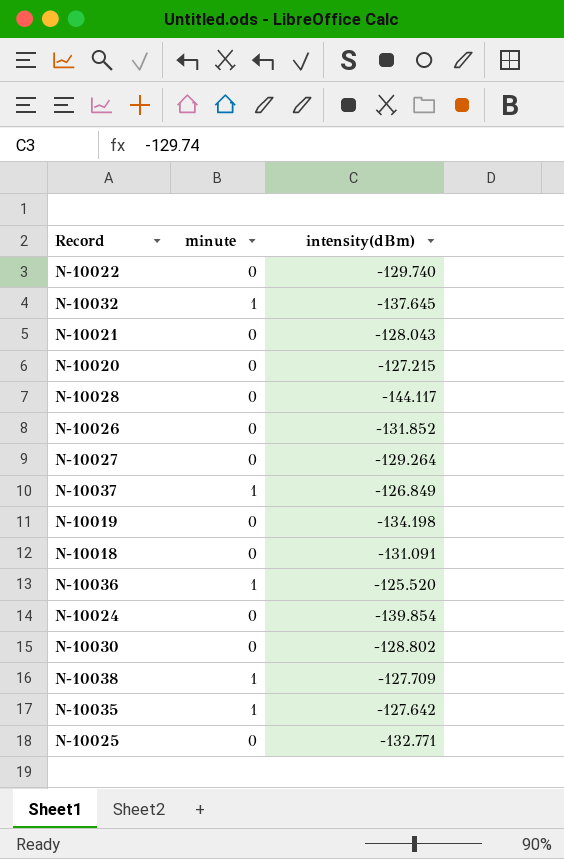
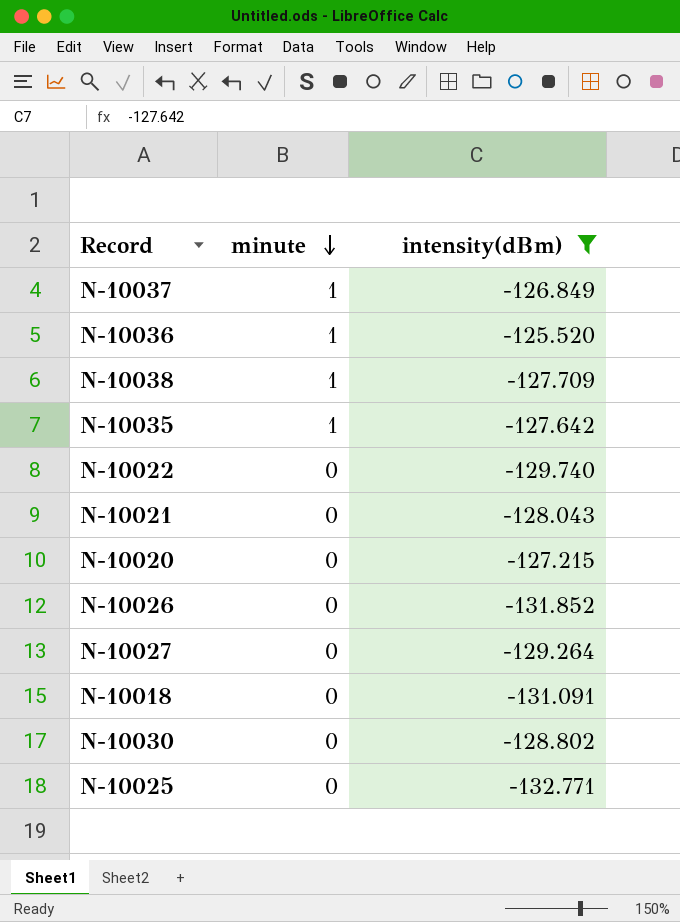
filter: none -> intensity(dBm) >= -132.771
row order: none -> minute descending

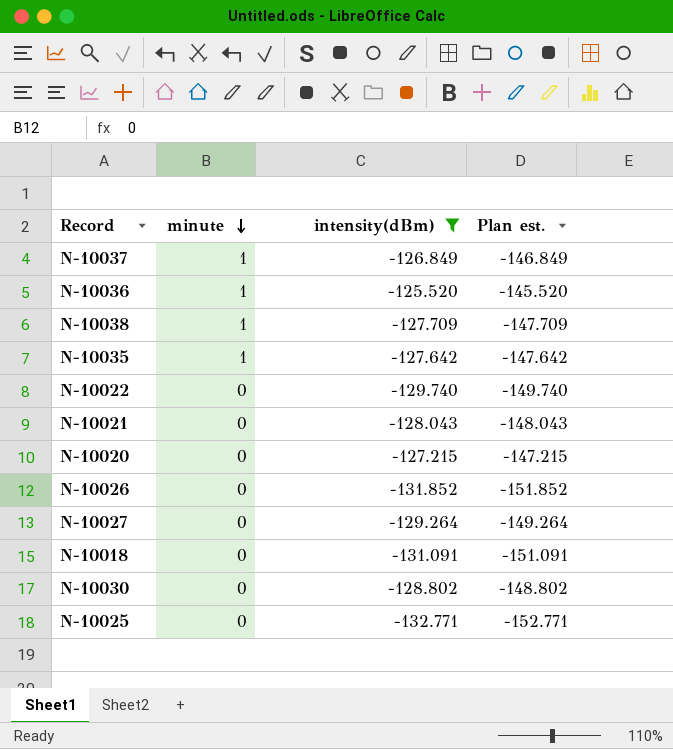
column Plan est. | formula: none -> [intensity(dBm)] - 20

